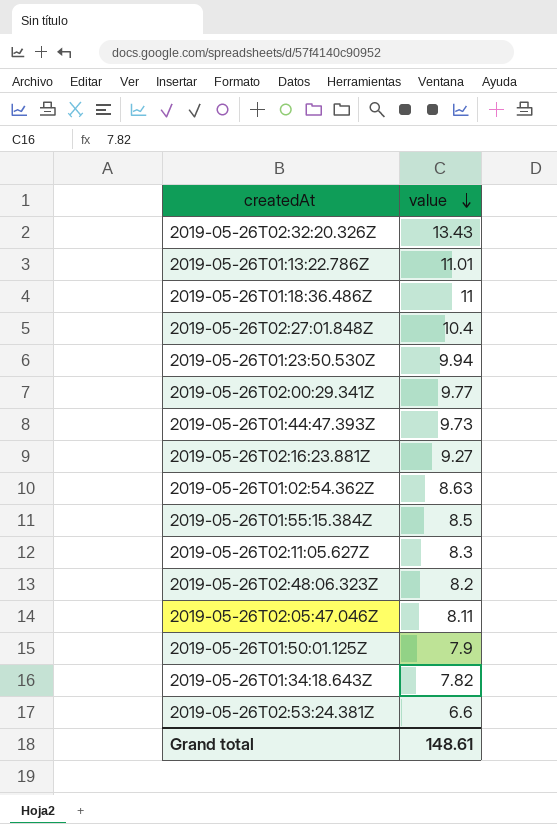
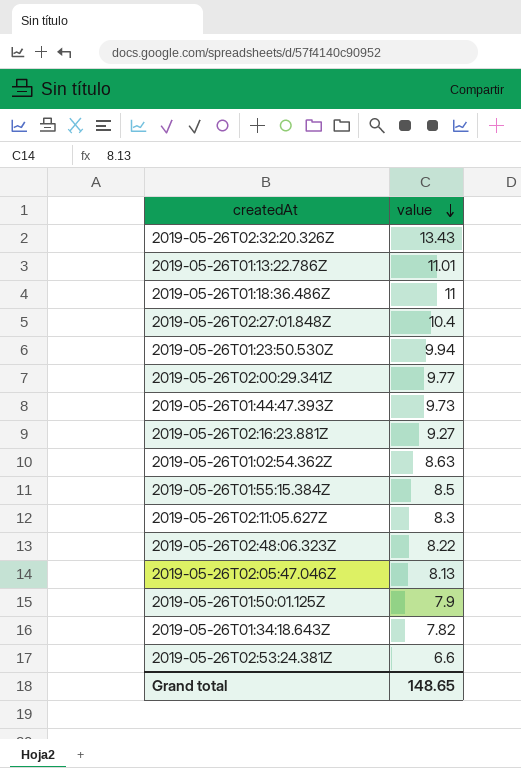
2019-05-26T02:48:06.323Z | value: 8.2 -> 8.22
2019-05-26T02:05:47.046Z | value: 8.11 -> 8.13
Grand total | value: 148.61 -> 148.65

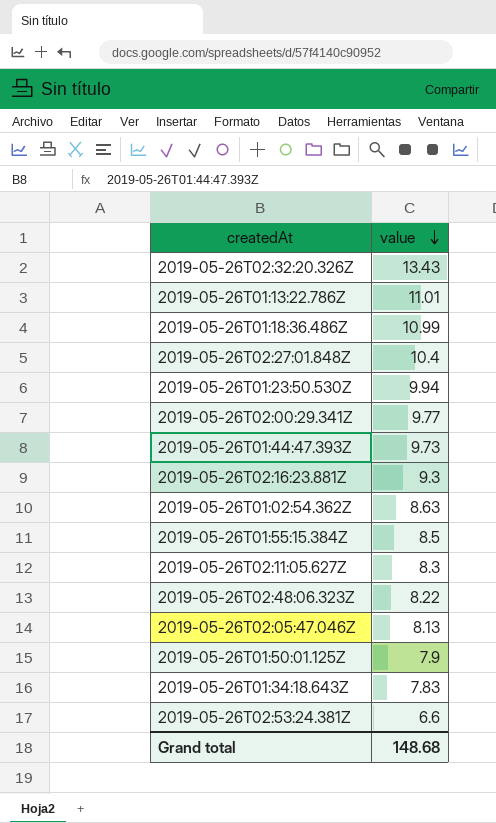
2019-05-26T01:18:36.486Z | value: 11 -> 10.99
2019-05-26T02:16:23.881Z | value: 9.27 -> 9.3
2019-05-26T01:34:18.643Z | value: 7.82 -> 7.83
Grand total | value: 148.65 -> 148.68

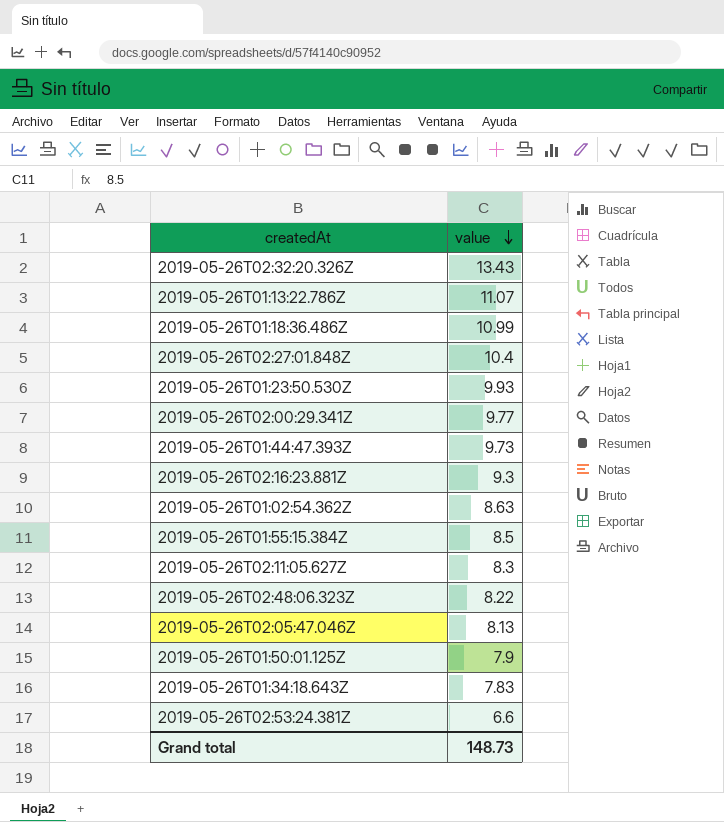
2019-05-26T01:13:22.786Z | value: 11.01 -> 11.07
2019-05-26T01:23:50.530Z | value: 9.94 -> 9.93
Grand total | value: 148.68 -> 148.73

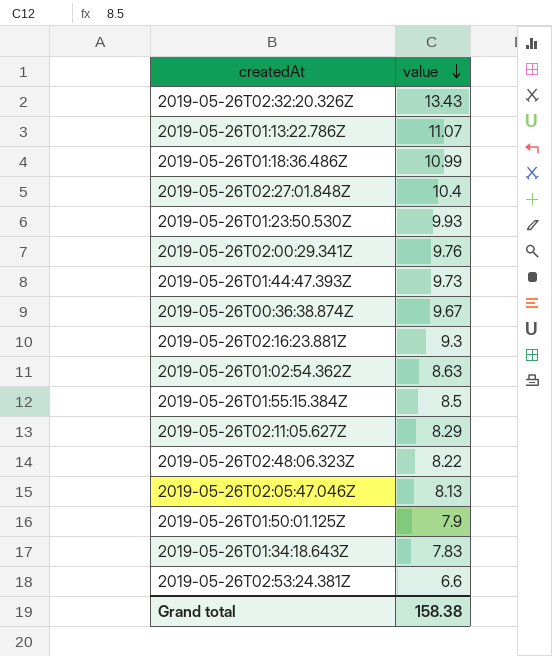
2019-05-26T02:00:29.341Z | value: 9.77 -> 9.76
row 2019-05-26T00:36:38.874Z: none -> 9.67
2019-05-26T02:11:05.627Z | value: 8.3 -> 8.29
Grand total | value: 148.73 -> 158.38

